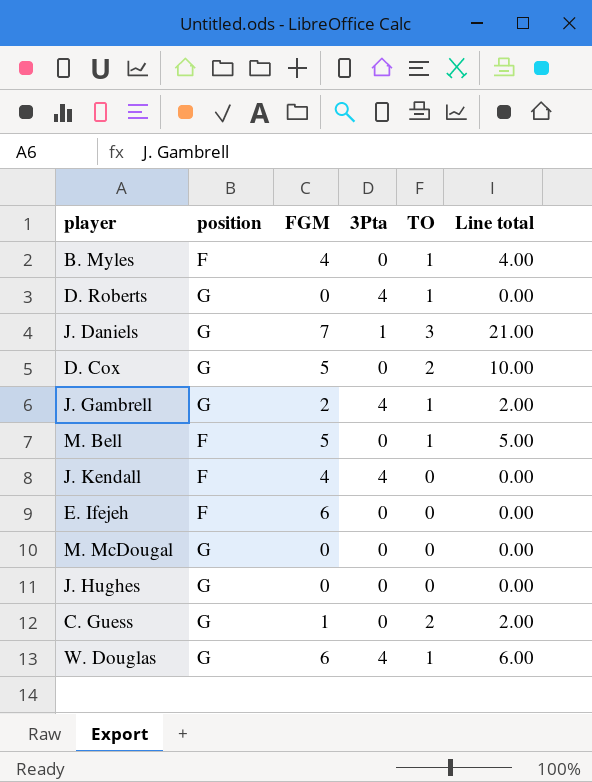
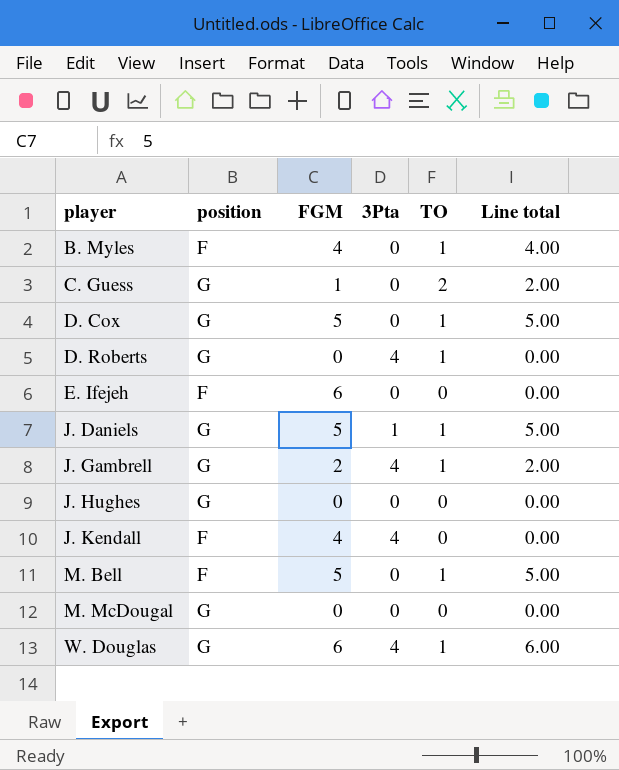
row order: none -> player ascending
D. Cox | TO: 2 -> 1
D. Cox | Line total: 10.00 -> 5.00
J. Daniels | FGM: 7 -> 5
J. Daniels | TO: 3 -> 1
J. Daniels | Line total: 21.00 -> 5.00

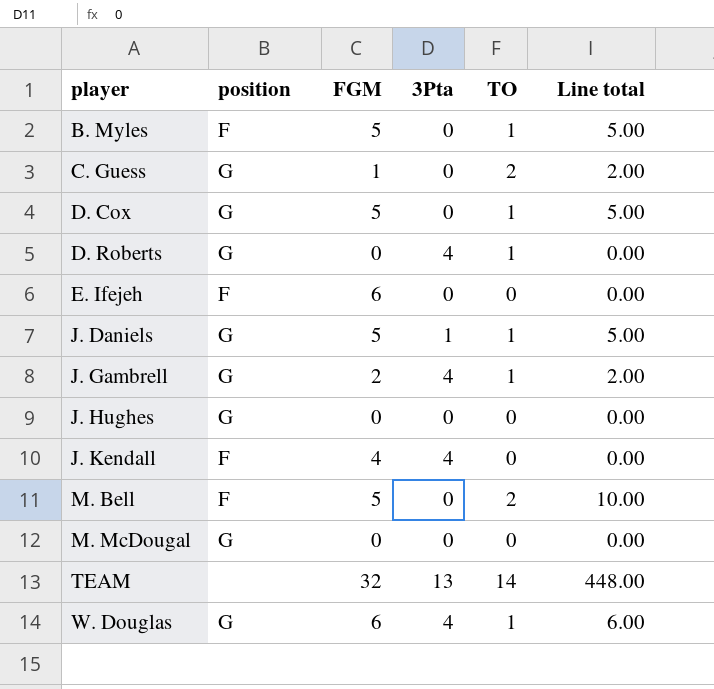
B. Myles | FGM: 4 -> 5
B. Myles | Line total: 4.00 -> 5.00
M. Bell | TO: 1 -> 2
M. Bell | Line total: 5.00 -> 10.00
row TEAM: none -> none | 32 | 13 | 14 | 448.00

